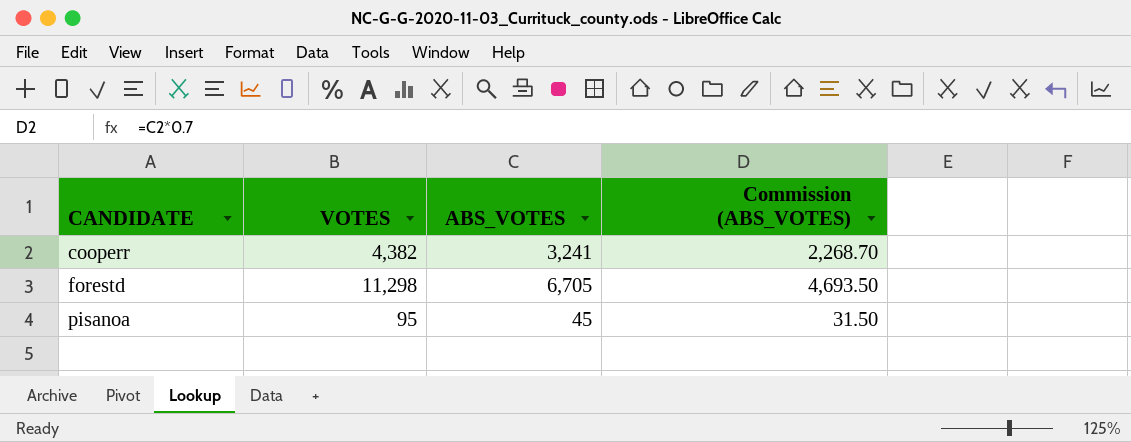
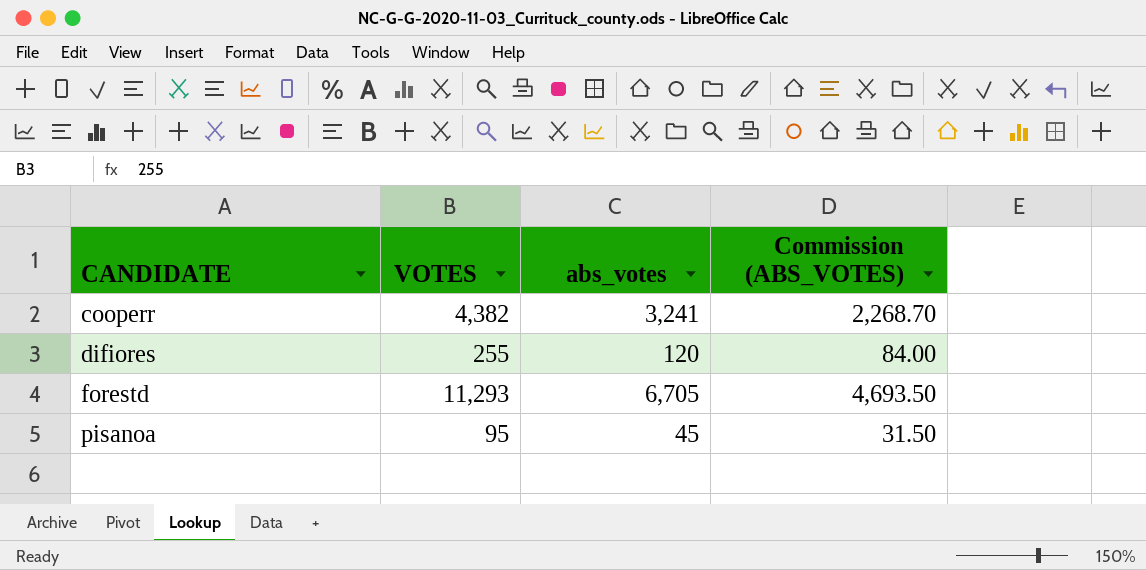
column name: ABS_VOTES -> abs_votes
row difiores: none -> 255 | 120 | 84.00
forestd | VOTES: 11,298 -> 11,293

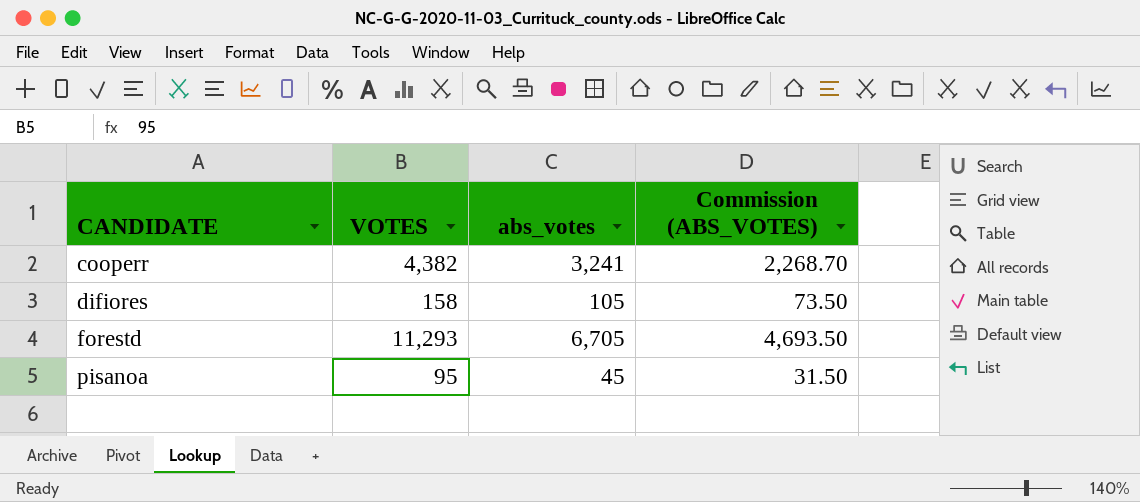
difiores | VOTES: 255 -> 158
difiores | abs_votes: 120 -> 105
difiores | Commission (ABS_VOTES): 84.00 -> 73.50

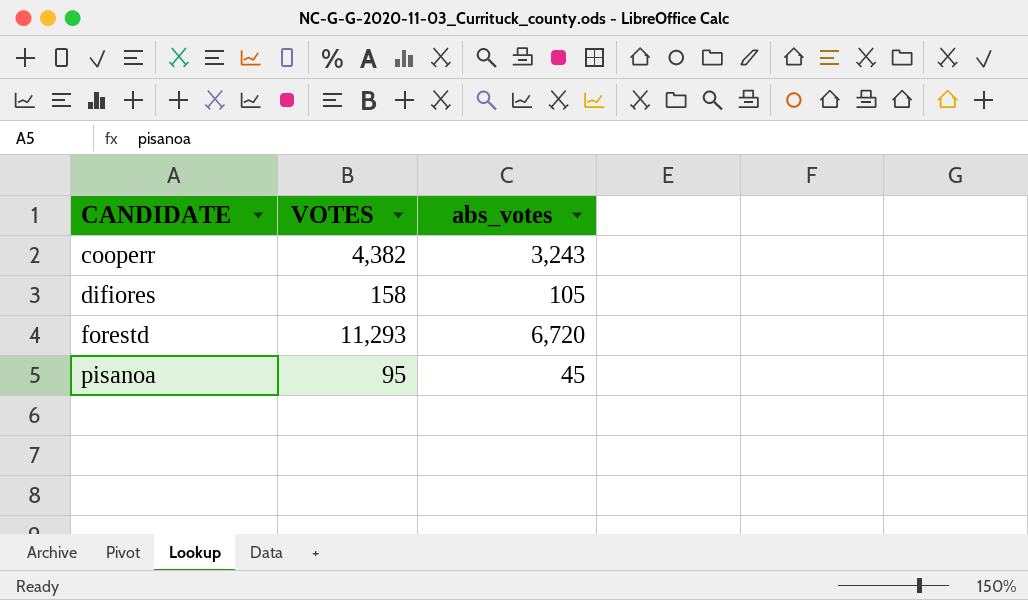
column Commission (ABS_VOTES) | formula: [abs_votes] * 0.7 -> none
cooperr | abs_votes: 3,241 -> 3,243
forestd | abs_votes: 6,705 -> 6,720

